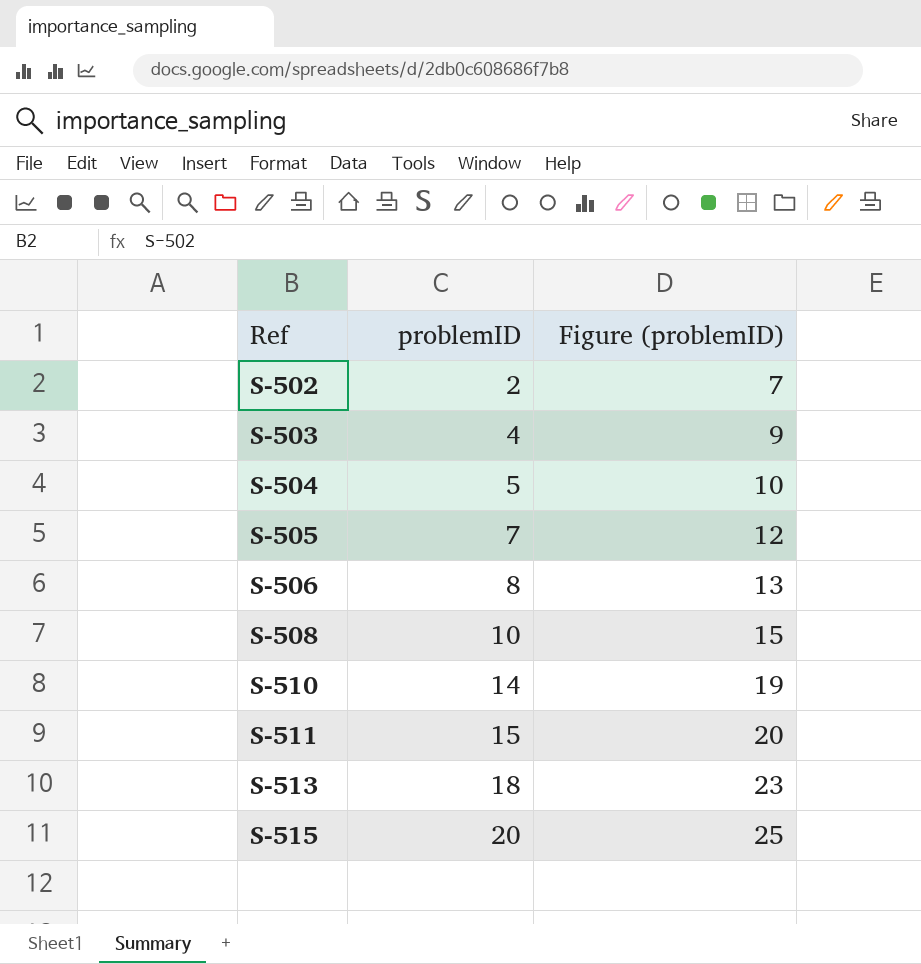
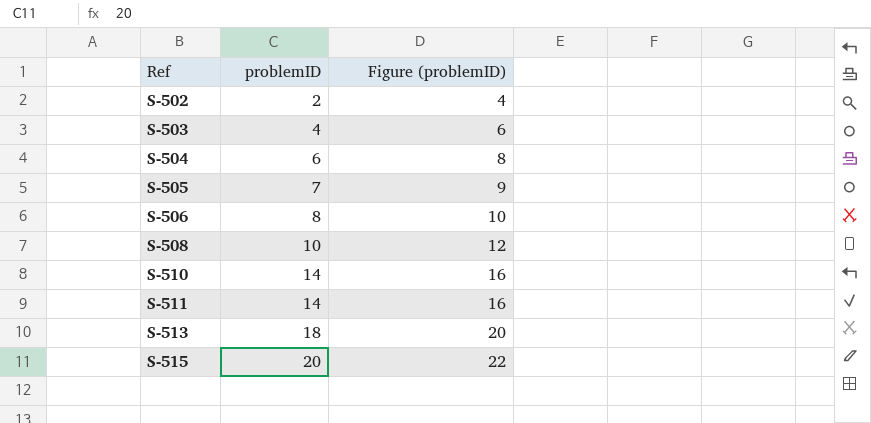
column Figure (problemID) | formula: [problemID] + 5 -> [problemID] + 2
S-504 | problemID: 5 -> 6
S-511 | problemID: 15 -> 14

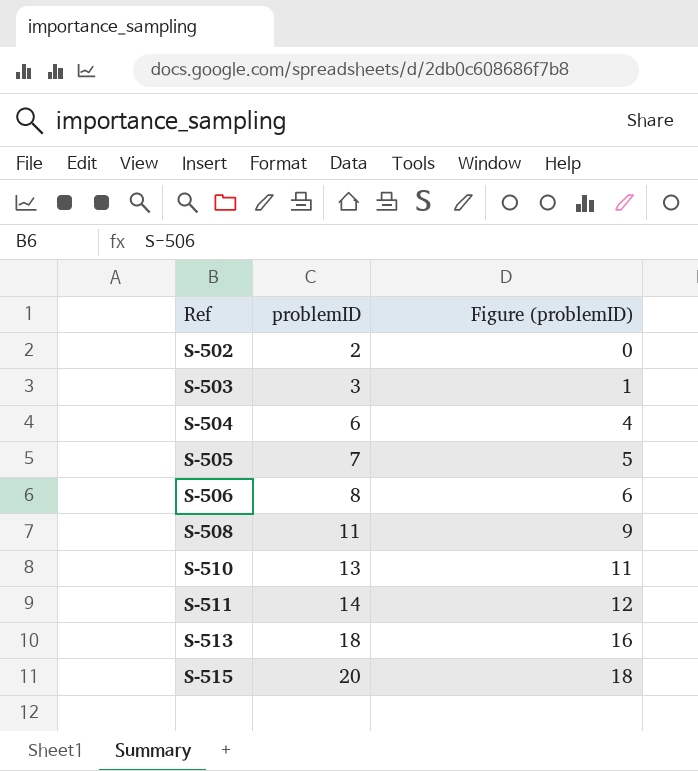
column Figure (problemID) | formula: [problemID] + 2 -> [problemID] - 2
S-503 | problemID: 4 -> 3
S-508 | problemID: 10 -> 11
S-510 | problemID: 14 -> 13

